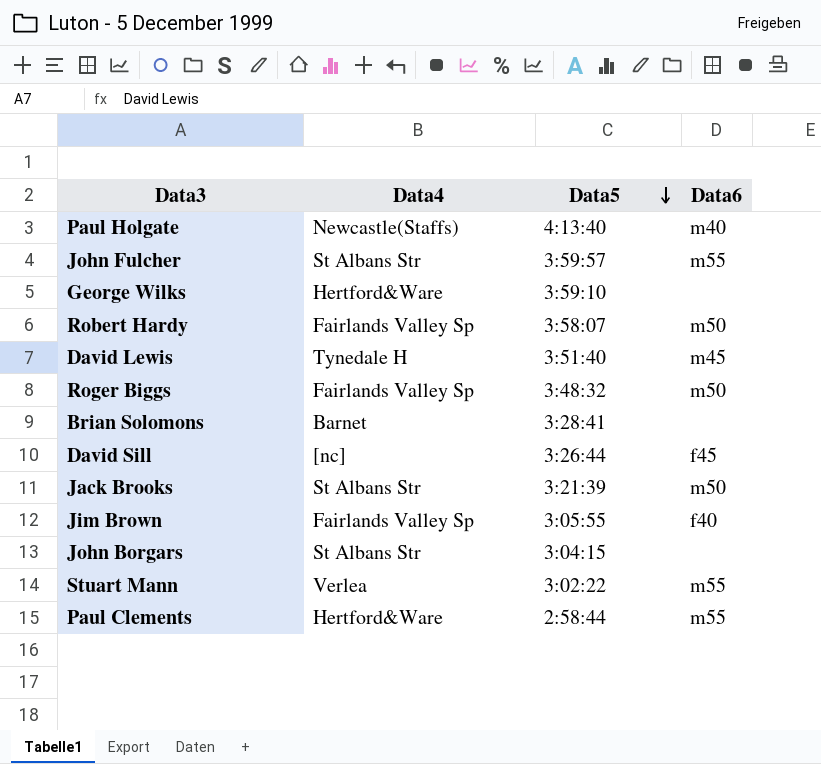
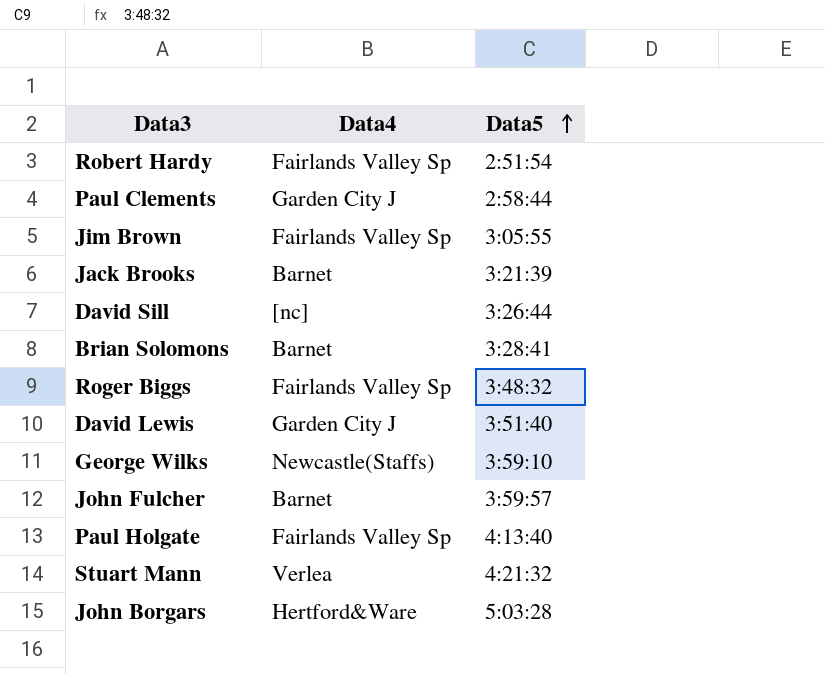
row order: Data5 descending -> Data5 ascending
column Data6 | position: 4 -> none
Robert Hardy | Data5: 3:58:07 -> 2:51:54
Paul Clements | Data4: Hertford&Ware -> Garden City J
Jack Brooks | Data4: St Albans Str -> Barnet
David Lewis | Data4: Tynedale H -> Garden City J
George Wilks | Data4: Hertford&Ware -> Newcastle(Staffs)
John Fulcher | Data4: St Albans Str -> Barnet
Paul Holgate | Data4: Newcastle(Staffs) -> Fairlands Valley Sp
Stuart Mann | Data5: 3:02:22 -> 4:21:32
John Borgars | Data4: St Albans Str -> Hertford&Ware
John Borgars | Data5: 3:04:15 -> 5:03:28

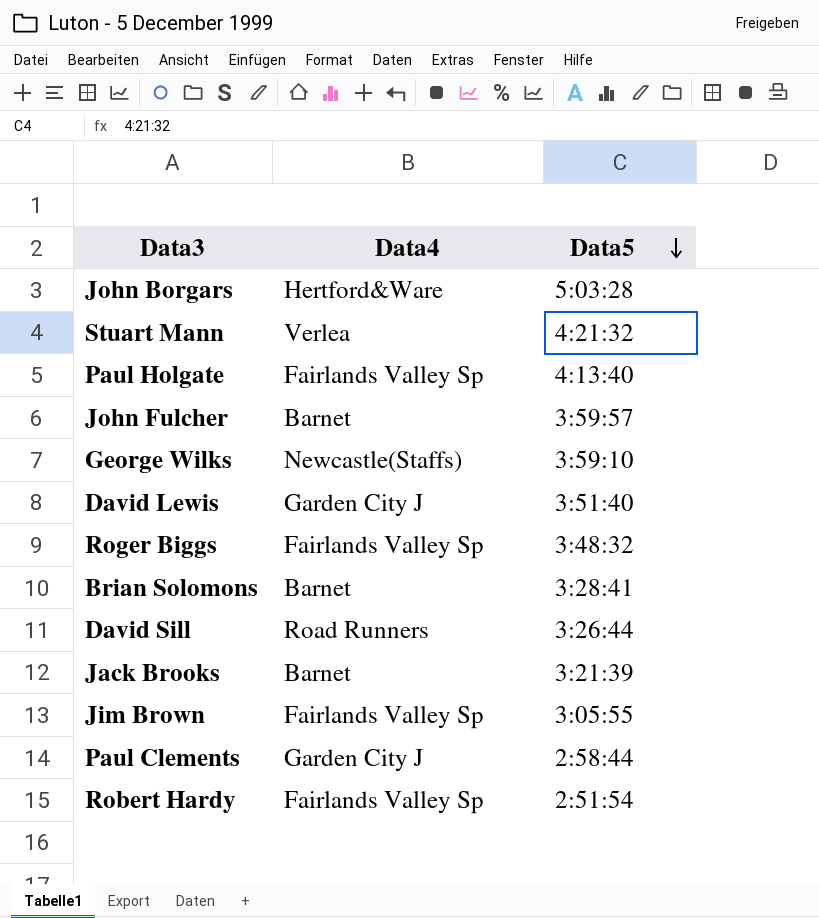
row order: Data5 ascending -> Data5 descending
David Sill | Data4: [nc] -> Road Runners

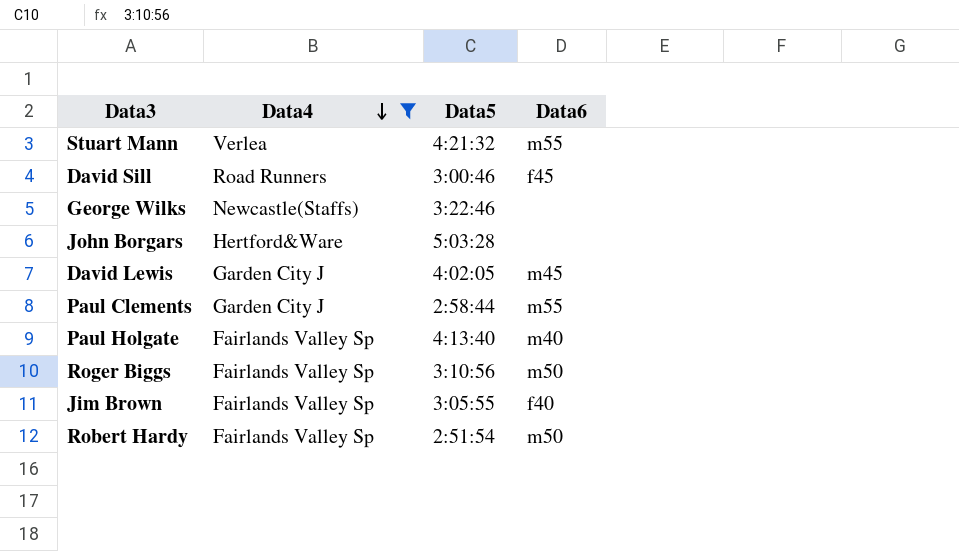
filter: none -> Data4 != Barnet
row order: Data5 descending -> Data4 descending
column Data6 | position: none -> 4
David Sill | Data5: 3:26:44 -> 3:00:46
George Wilks | Data5: 3:59:10 -> 3:22:46
David Lewis | Data5: 3:51:40 -> 4:02:05
Roger Biggs | Data5: 3:48:32 -> 3:10:56

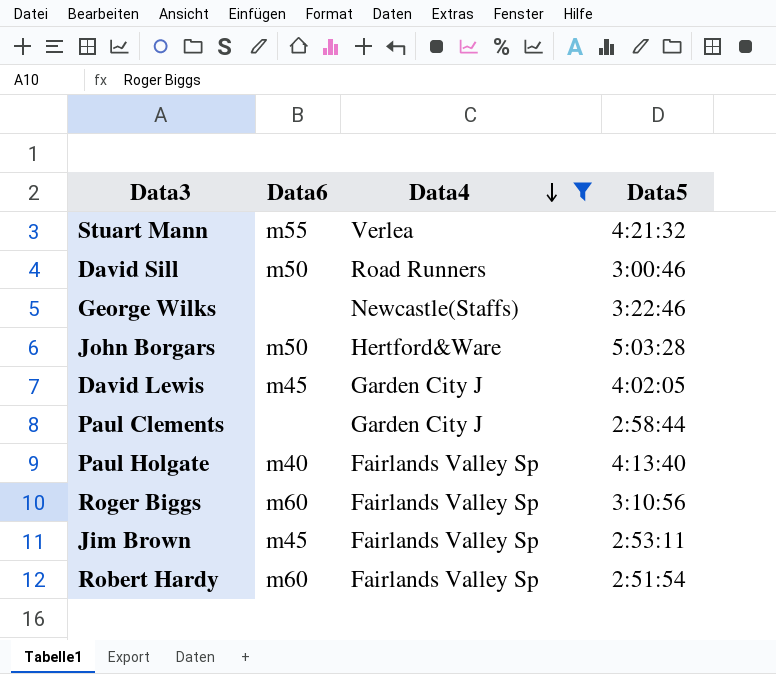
column Data6 | position: 4 -> 2
David Sill | Data6: f45 -> m50
John Borgars | Data6: none -> m50
Paul Clements | Data6: m55 -> none
Roger Biggs | Data6: m50 -> m60
Jim Brown | Data6: f40 -> m45
Jim Brown | Data5: 3:05:55 -> 2:53:11
Robert Hardy | Data6: m50 -> m60

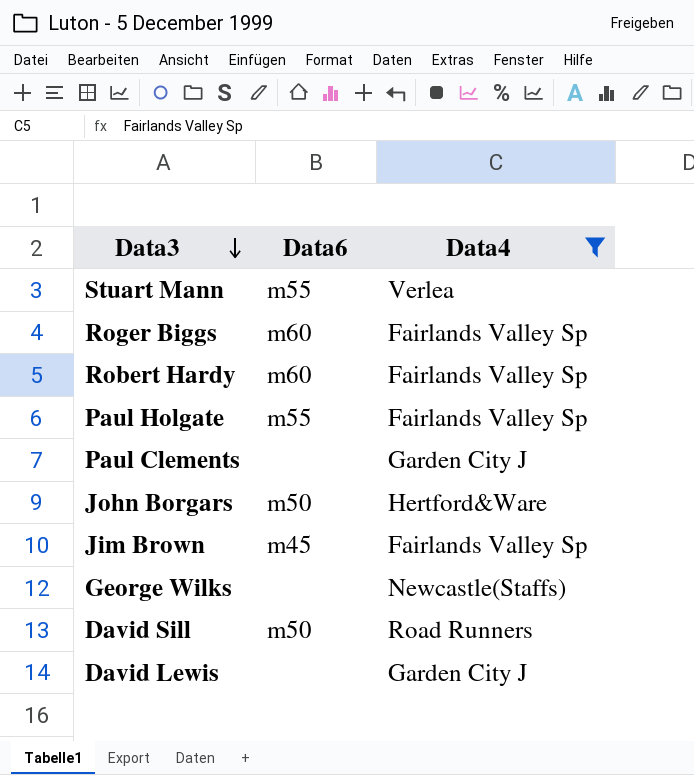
row order: Data4 descending -> Data3 descending
column Data5 | position: 4 -> none
Paul Holgate | Data6: m40 -> m55
David Lewis | Data6: m45 -> none

